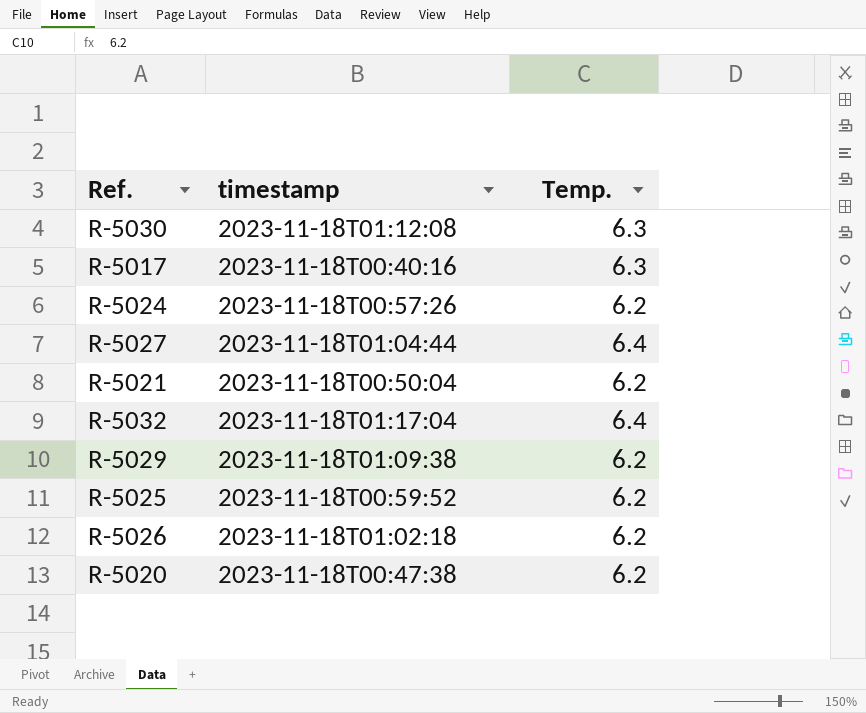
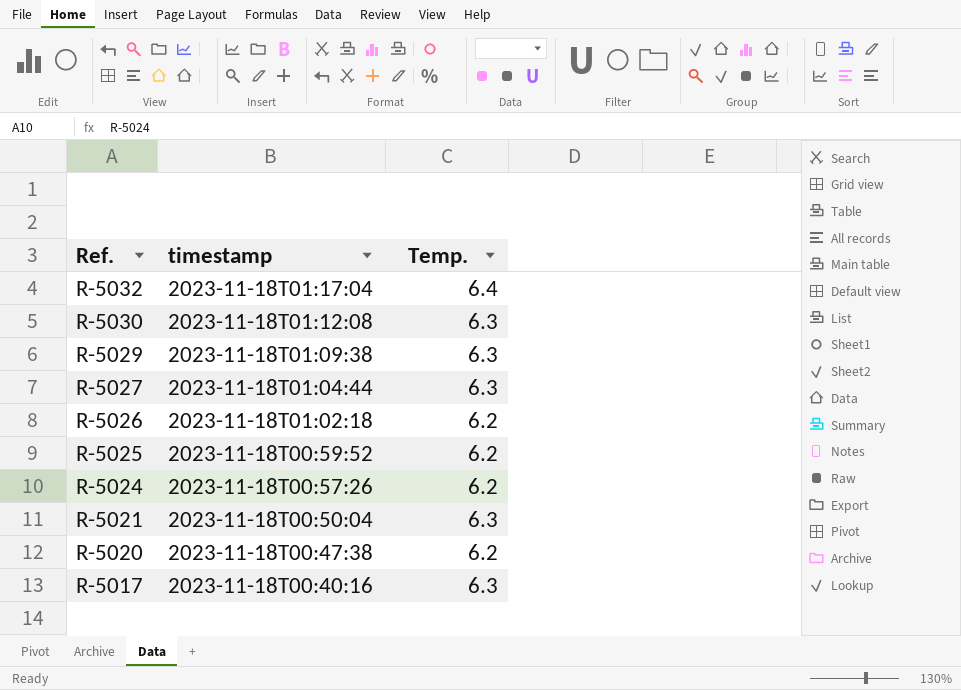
row order: none -> Ref. descending
R-5029 | Temp.: 6.2 -> 6.3
R-5027 | Temp.: 6.4 -> 6.3
R-5021 | Temp.: 6.2 -> 6.3

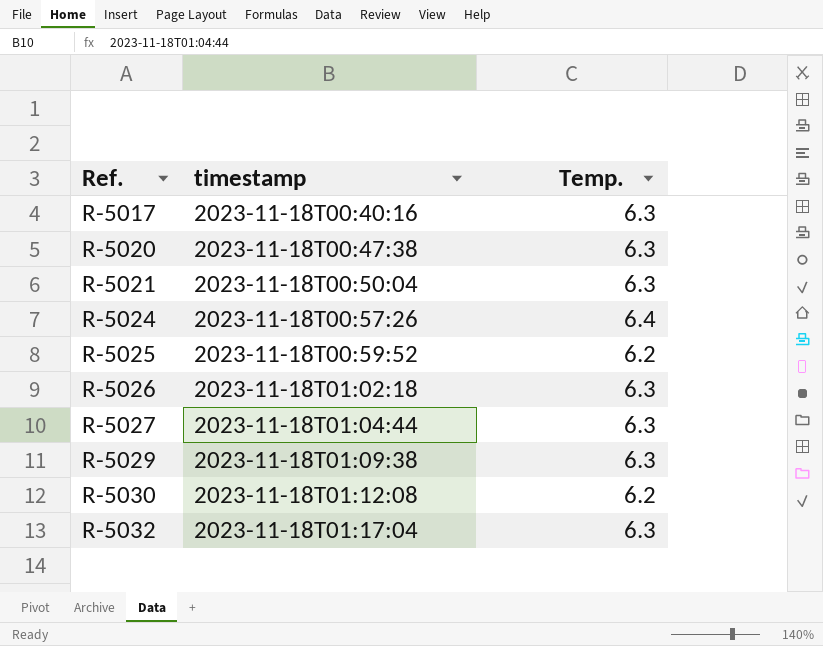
row order: Ref. descending -> Ref. ascending
R-5020 | Temp.: 6.2 -> 6.3
R-5024 | Temp.: 6.2 -> 6.4
R-5026 | Temp.: 6.2 -> 6.3
R-5030 | Temp.: 6.3 -> 6.2
R-5032 | Temp.: 6.4 -> 6.3

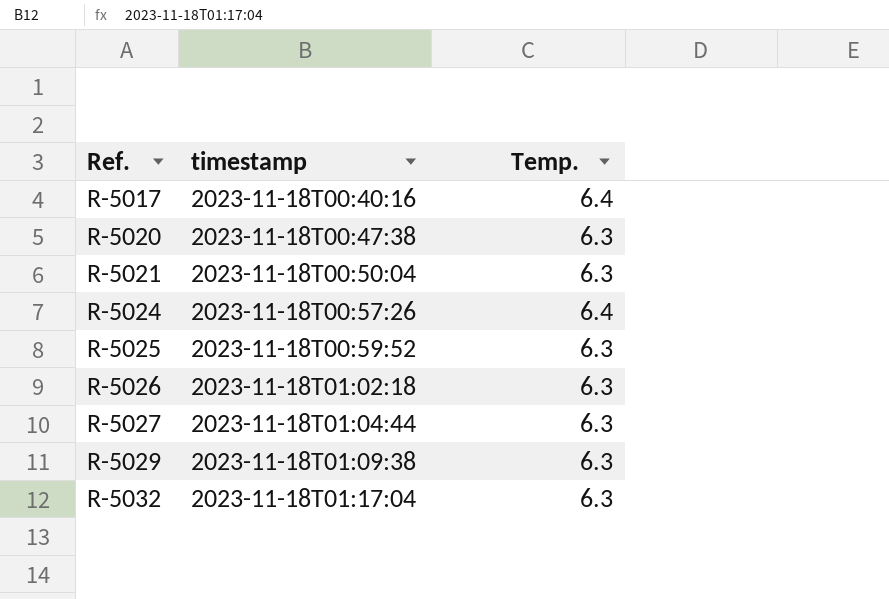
row R-5030: 2023-11-18T01:12:08 | 6.2 -> none
R-5017 | Temp.: 6.3 -> 6.4
R-5025 | Temp.: 6.2 -> 6.3

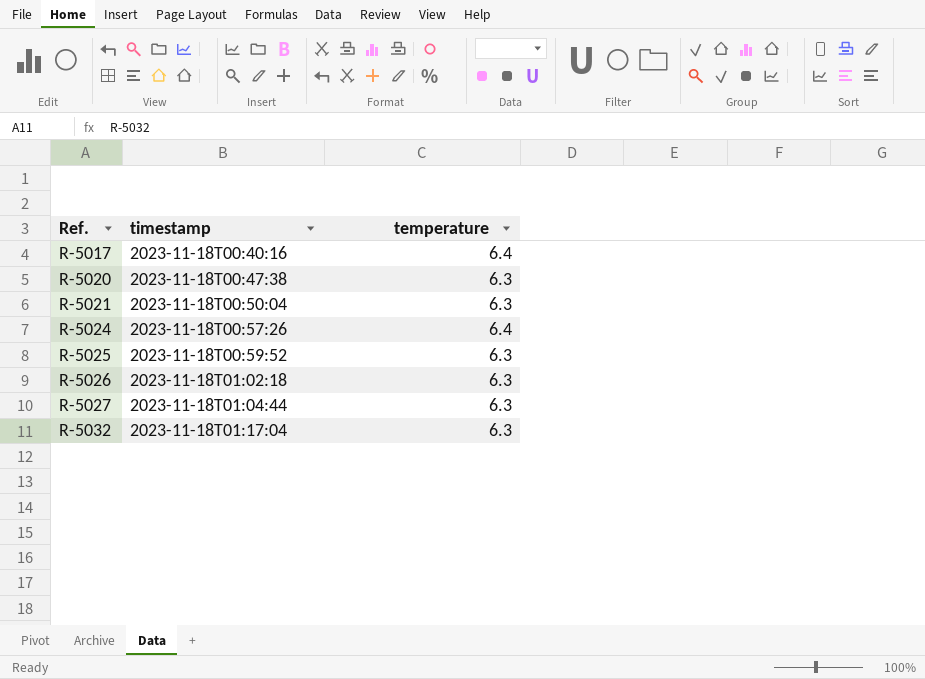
column name: Temp. -> temperature
row R-5029: 2023-11-18T01:09:38 | 6.3 -> none

